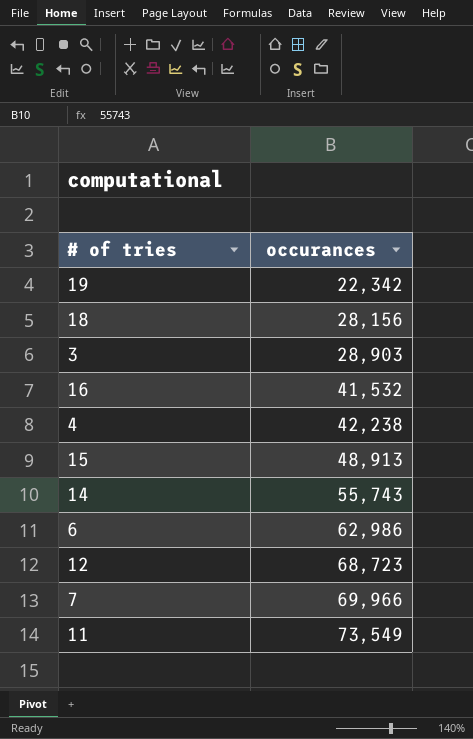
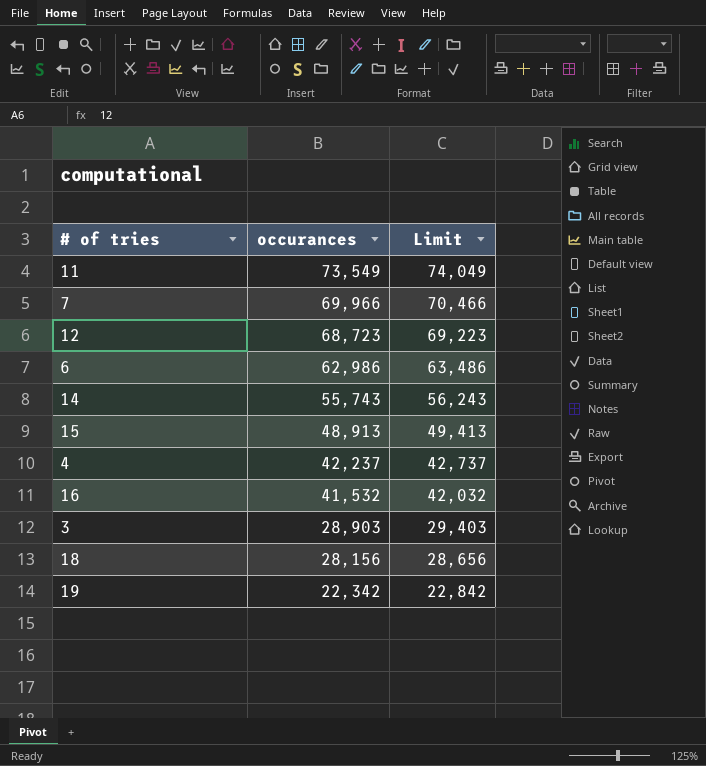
row order: occurances ascending -> occurances descending
column Limit | formula: none -> [occurances] + 500
4 | occurances: 42,238 -> 42,237

